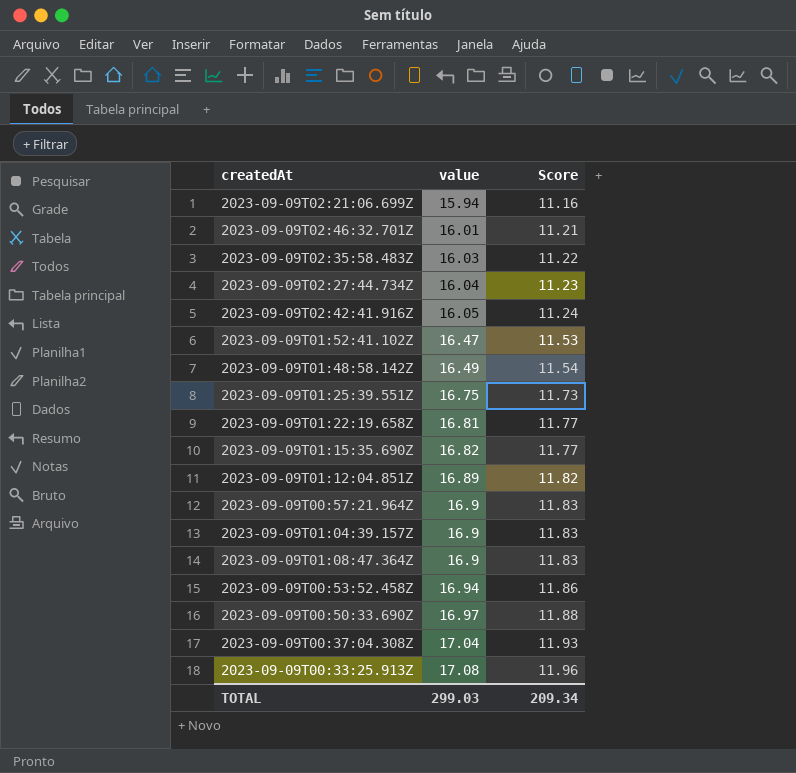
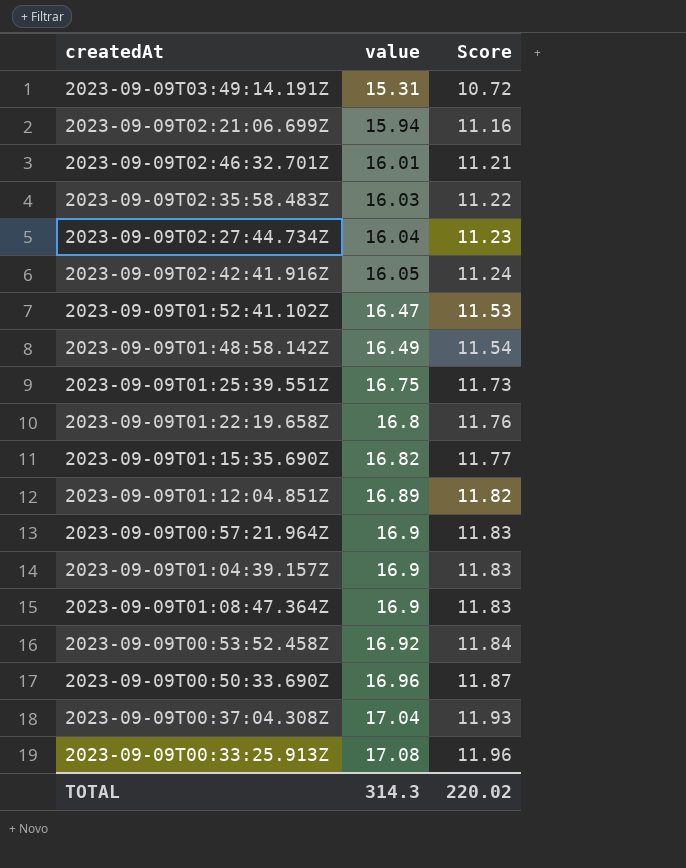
row 2023-09-09T03:49:14.191Z: none -> 15.31 | 10.72
2023-09-09T01:22:19.658Z | value: 16.81 -> 16.8
2023-09-09T01:22:19.658Z | Score: 11.77 -> 11.76
2023-09-09T00:53:52.458Z | value: 16.94 -> 16.92
2023-09-09T00:53:52.458Z | Score: 11.86 -> 11.84
2023-09-09T00:50:33.690Z | value: 16.97 -> 16.96
2023-09-09T00:50:33.690Z | Score: 11.88 -> 11.87
TOTAL | value: 299.03 -> 314.3
TOTAL | Score: 209.34 -> 220.02

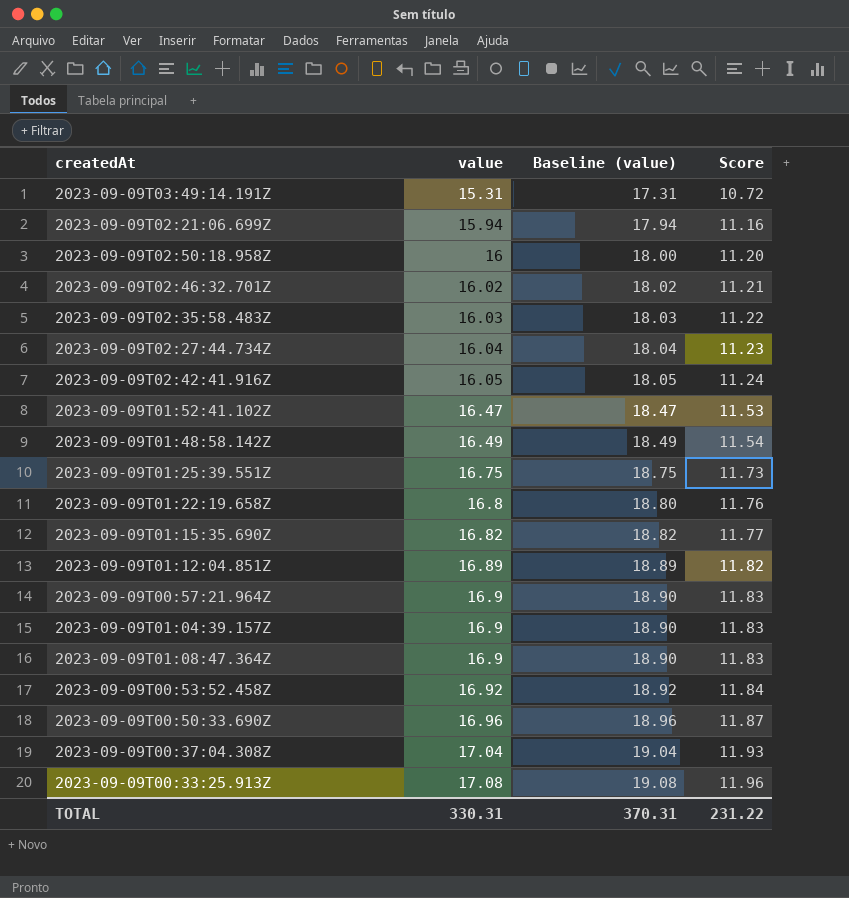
column Baseline (value) | formula: none -> [value] + 2
row 2023-09-09T02:50:18.958Z: none -> 16 | 18.00 | 11.20
2023-09-09T02:46:32.701Z | value: 16.01 -> 16.02
TOTAL | value: 314.3 -> 330.31
TOTAL | Score: 220.02 -> 231.22

